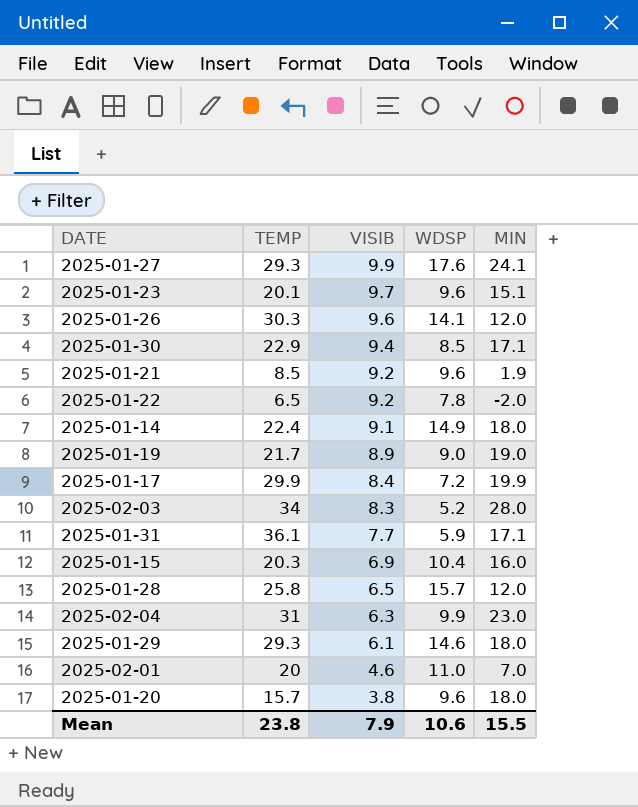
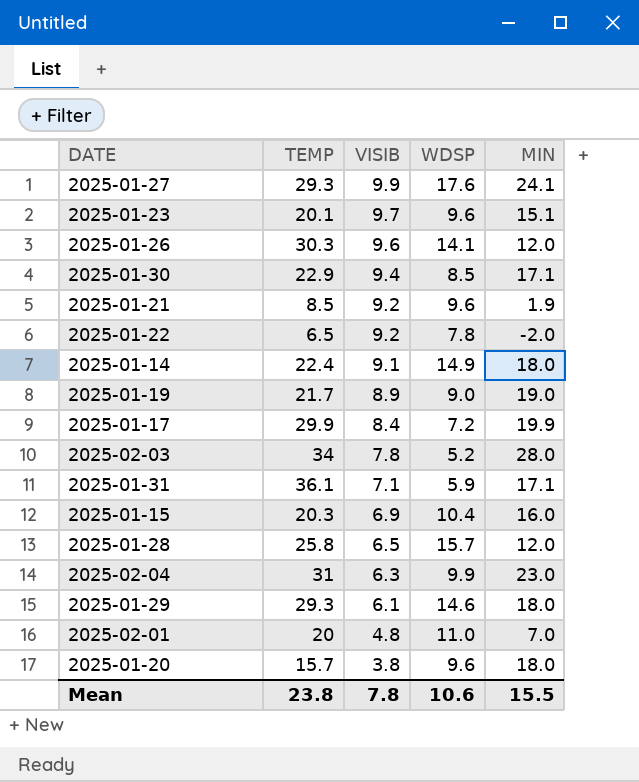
2025-02-03 | VISIB: 8.3 -> 7.8
2025-01-31 | VISIB: 7.7 -> 7.1
2025-02-01 | VISIB: 4.6 -> 4.8
Mean | VISIB: 7.9 -> 7.8

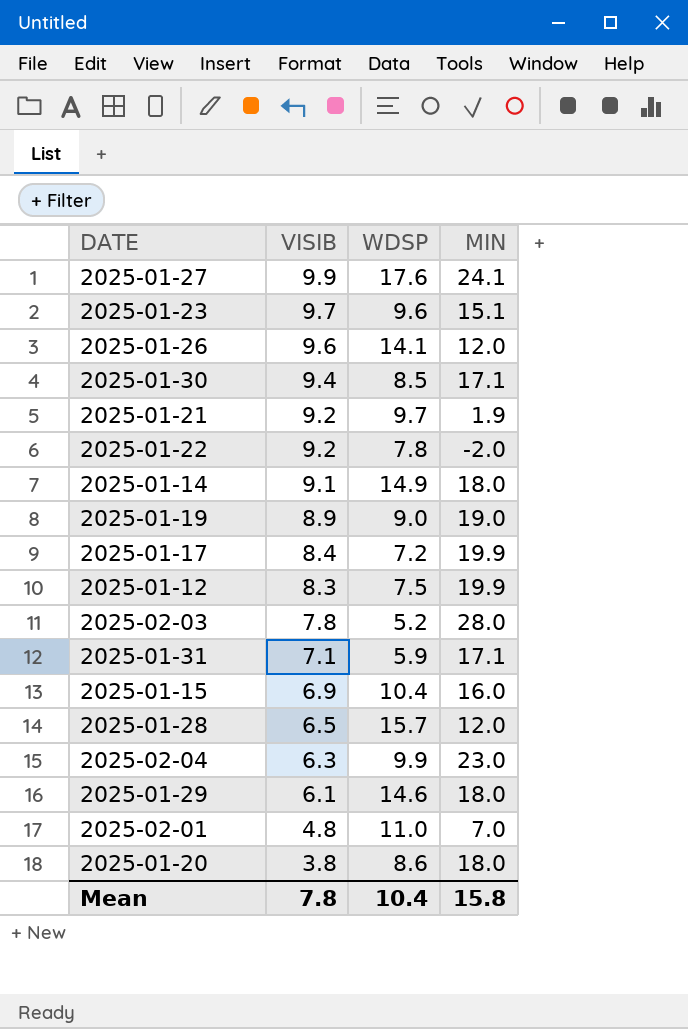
column TEMP | position: 2 -> none
2025-01-21 | WDSP: 9.6 -> 9.7
row 2025-01-12: none -> 8.3 | 7.5 | 19.9
2025-01-20 | WDSP: 9.6 -> 8.6
Mean | WDSP: 10.6 -> 10.4
Mean | MIN: 15.5 -> 15.8

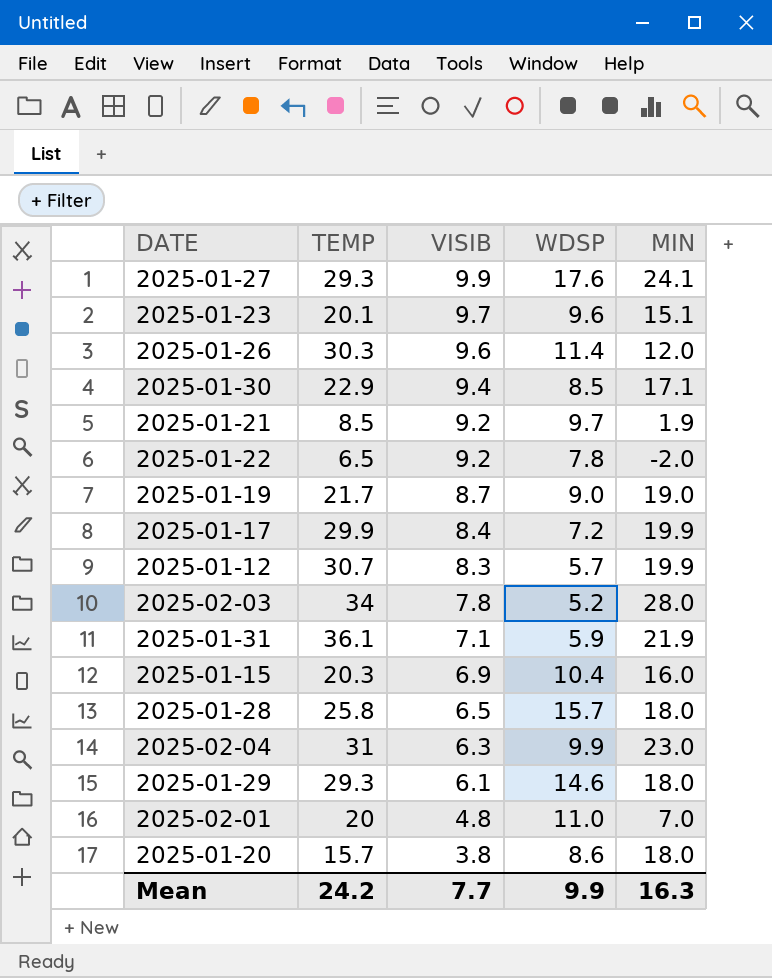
column TEMP | position: none -> 2
row 2025-01-14: 9.1 | 14.9 | 18.0 -> none
2025-01-26 | WDSP: 14.1 -> 11.4
2025-01-19 | VISIB: 8.9 -> 8.7
2025-01-12 | WDSP: 7.5 -> 5.7
2025-01-31 | MIN: 17.1 -> 21.9
2025-01-28 | MIN: 12.0 -> 18.0
Mean | VISIB: 7.8 -> 7.7
Mean | WDSP: 10.4 -> 9.9
Mean | MIN: 15.8 -> 16.3

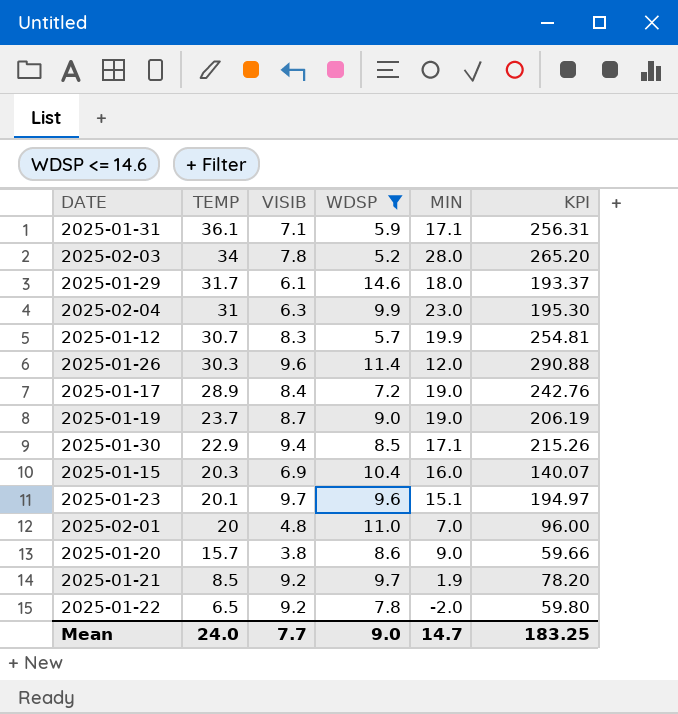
filter: none -> WDSP <= 14.6
row order: VISIB descending -> TEMP descending
column KPI | formula: none -> [TEMP] * [VISIB]
2025-01-31 | MIN: 21.9 -> 17.1
2025-01-29 | TEMP: 29.3 -> 31.7
2025-01-17 | TEMP: 29.9 -> 28.9
2025-01-17 | MIN: 19.9 -> 19.0
2025-01-19 | TEMP: 21.7 -> 23.7
2025-01-20 | MIN: 18.0 -> 9.0
Mean | TEMP: 24.2 -> 24.0
Mean | WDSP: 9.9 -> 9.0
Mean | MIN: 16.3 -> 14.7

